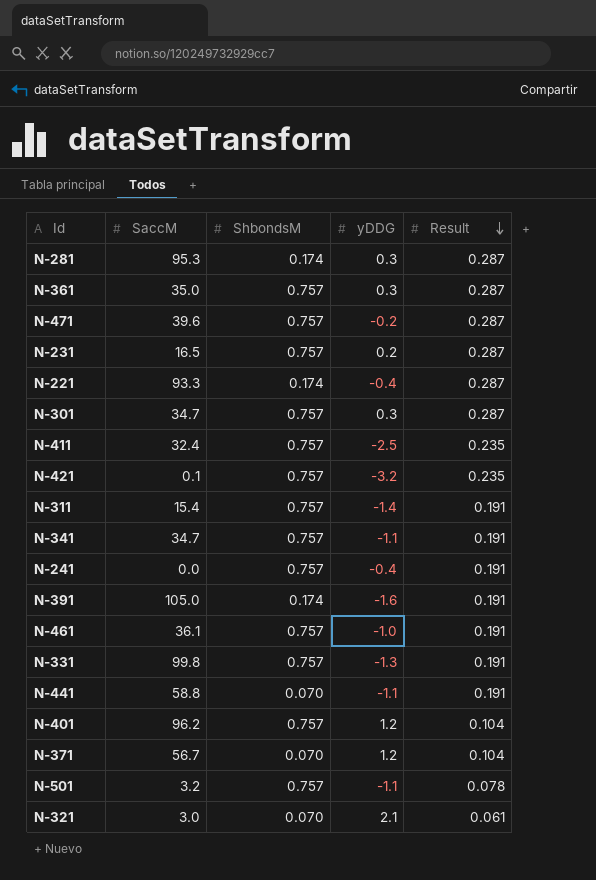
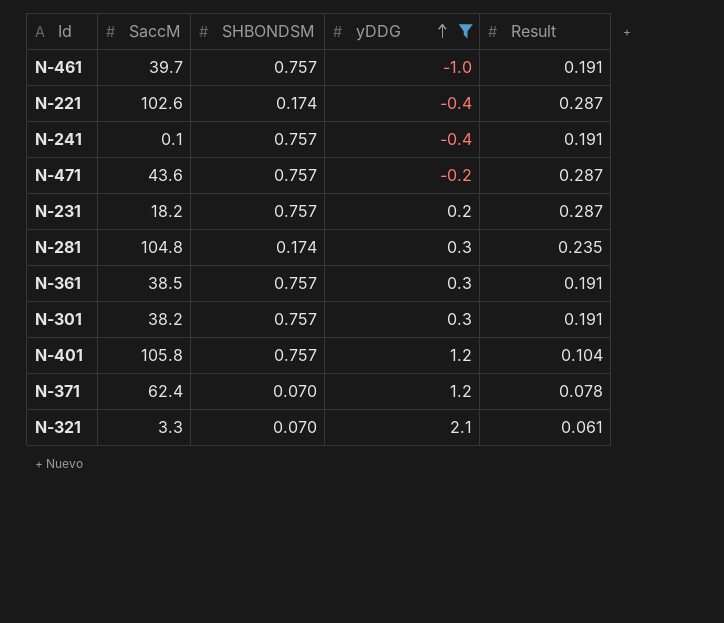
filter: none -> yDDG >= -1.0
row order: Result descending -> yDDG ascending
column name: ShbondsM -> SHBONDSM
N-461 | SaccM: 36.1 -> 39.7
N-221 | SaccM: 93.3 -> 102.6
N-241 | SaccM: 0.0 -> 0.1
N-471 | SaccM: 39.6 -> 43.6
N-231 | SaccM: 16.5 -> 18.2
N-281 | SaccM: 95.3 -> 104.8
N-281 | Result: 0.287 -> 0.235
N-361 | SaccM: 35.0 -> 38.5
N-361 | Result: 0.287 -> 0.191
N-301 | SaccM: 34.7 -> 38.2
N-301 | Result: 0.287 -> 0.191
N-401 | SaccM: 96.2 -> 105.8
N-371 | SaccM: 56.7 -> 62.4
N-371 | Result: 0.104 -> 0.078
N-321 | SaccM: 3.0 -> 3.3

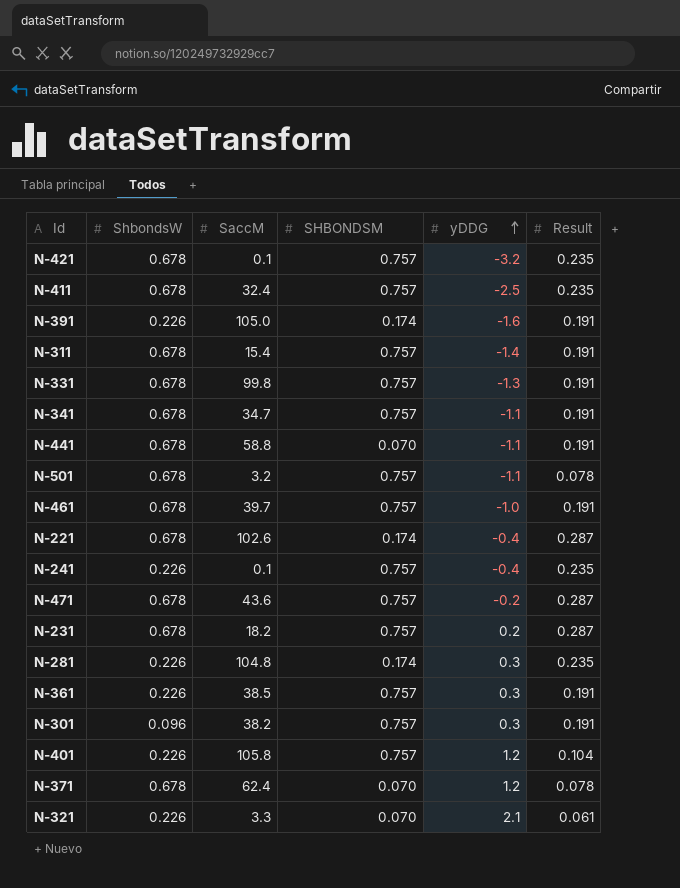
filter: yDDG >= -1.0 -> none
column ShbondsW | position: none -> 2
N-241 | Result: 0.191 -> 0.235

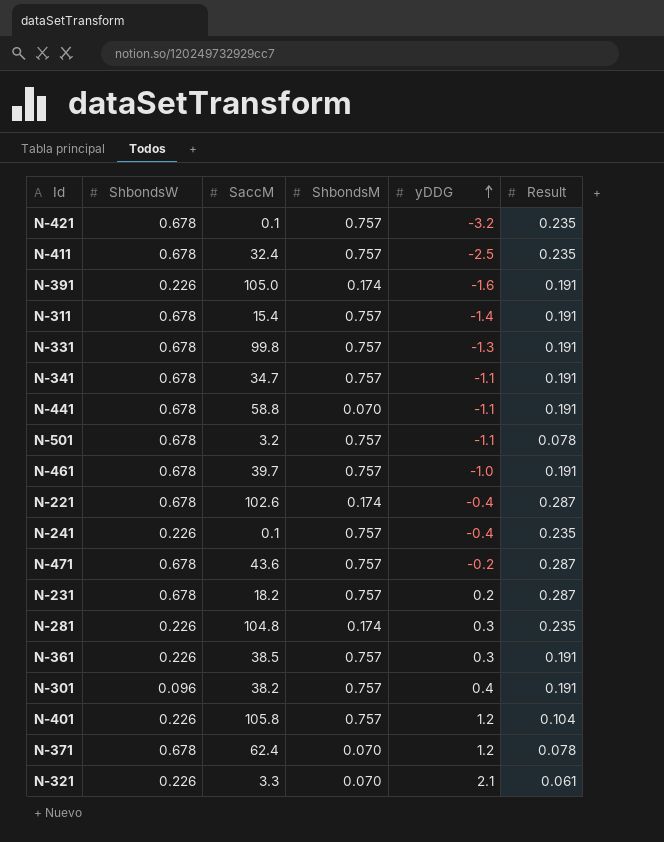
column name: SHBONDSM -> ShbondsM
N-301 | yDDG: 0.3 -> 0.4

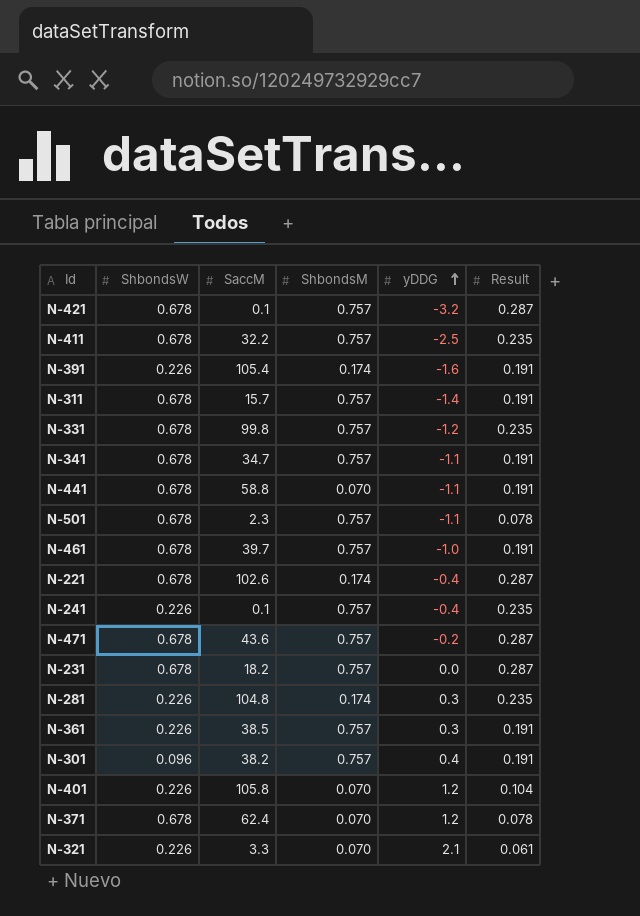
N-421 | Result: 0.235 -> 0.287
N-411 | SaccM: 32.4 -> 32.2
N-391 | SaccM: 105.0 -> 105.4
N-311 | SaccM: 15.4 -> 15.7
N-331 | yDDG: -1.3 -> -1.2
N-331 | Result: 0.191 -> 0.235
N-501 | SaccM: 3.2 -> 2.3
N-231 | yDDG: 0.2 -> 0.0
N-401 | ShbondsM: 0.757 -> 0.070

